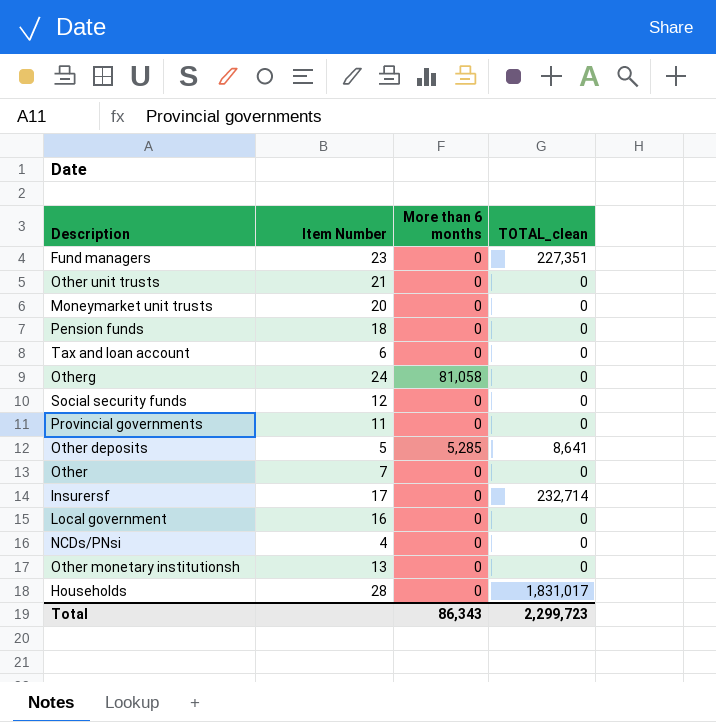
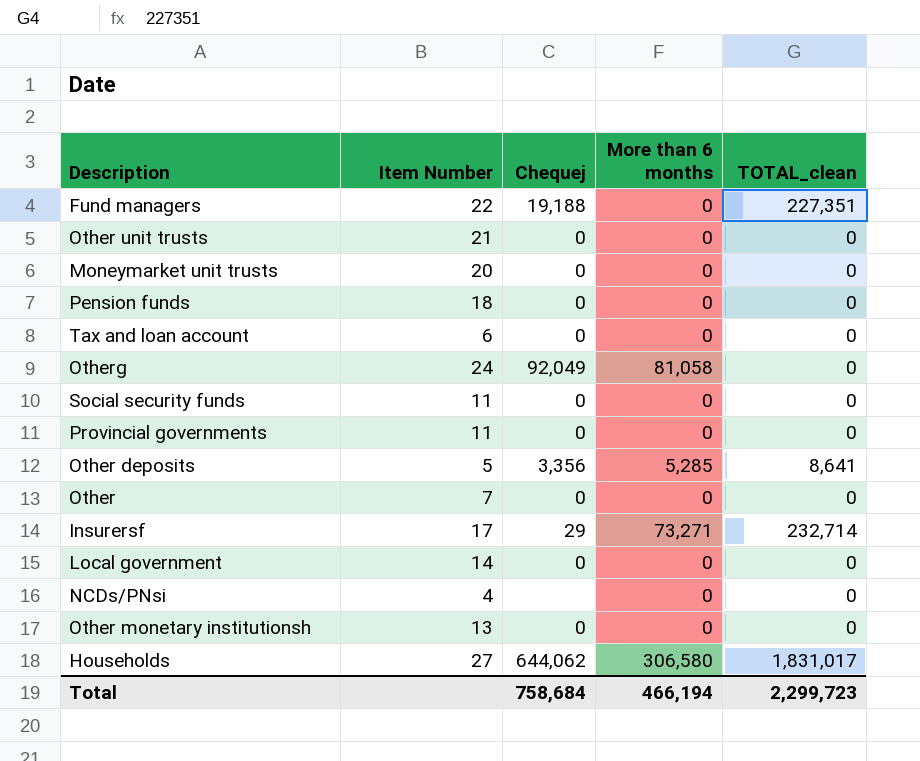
column Chequej | position: none -> 3
Fund managers | Item Number: 23 -> 22
Social security funds | Item Number: 12 -> 11
Insurersf | More than 6 months: 0 -> 73,271
Local government | Item Number: 16 -> 14
Households | Item Number: 28 -> 27
Households | More than 6 months: 0 -> 306,580
Total | More than 6 months: 86,343 -> 466,194

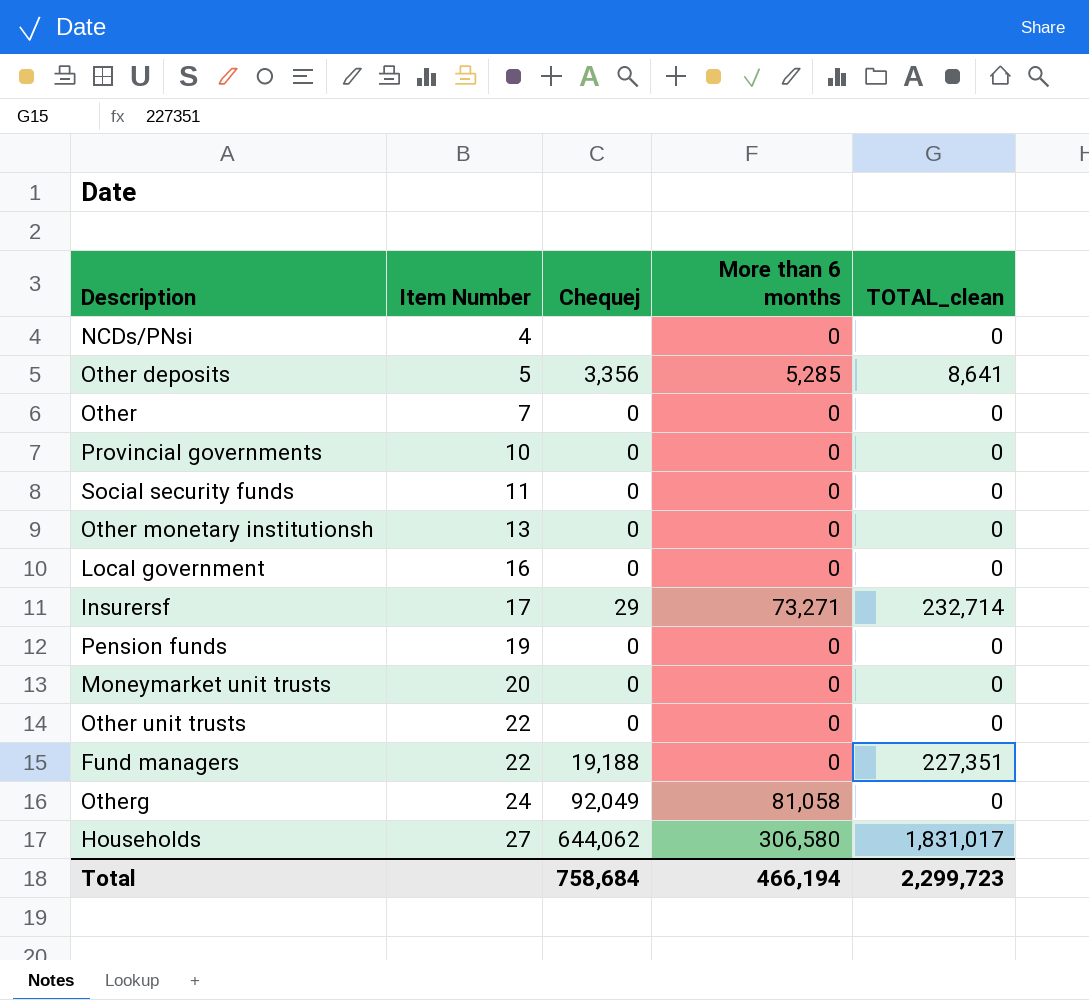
row order: none -> Item Number ascending
row Tax and loan account: 6 | 0 | 0 | 0 -> none
Provincial governments | Item Number: 11 -> 10
Local government | Item Number: 14 -> 16
Pension funds | Item Number: 18 -> 19
Other unit trusts | Item Number: 21 -> 22

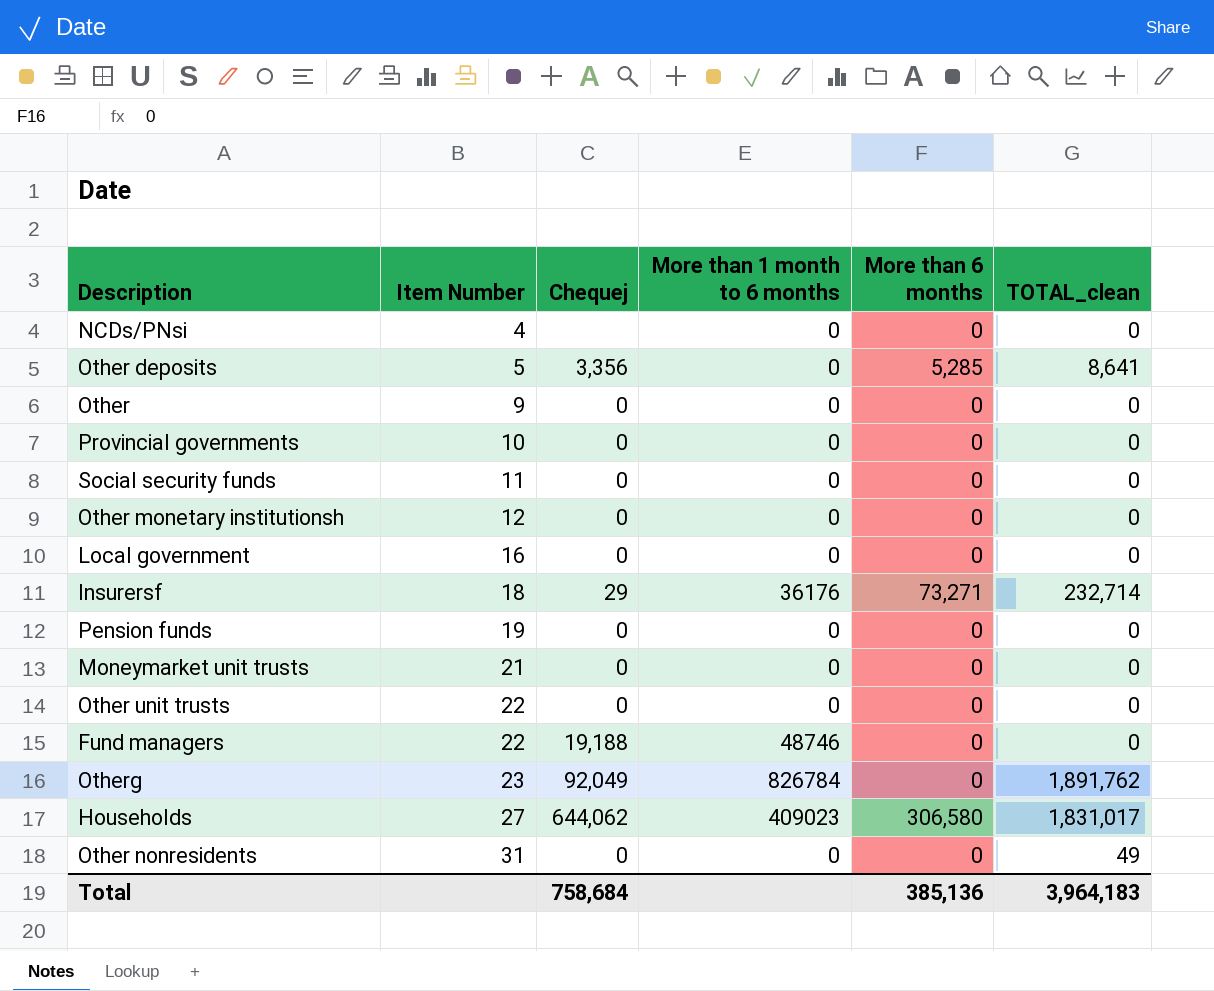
column More than 1 month to 6 months | position: none -> 4
Other | Item Number: 7 -> 9
Other monetary institutionsh | Item Number: 13 -> 12
Insurersf | Item Number: 17 -> 18
Moneymarket unit trusts | Item Number: 20 -> 21
Fund managers | TOTAL_clean: 227,351 -> 0
Otherg | Item Number: 24 -> 23
Otherg | More than 6 months: 81,058 -> 0
Otherg | TOTAL_clean: 0 -> 1,891,762
row Other nonresidents: none -> 31 | 0 | 0 | 0 | 49
Total | More than 6 months: 466,194 -> 385,136
Total | TOTAL_clean: 2,299,723 -> 3,964,183

